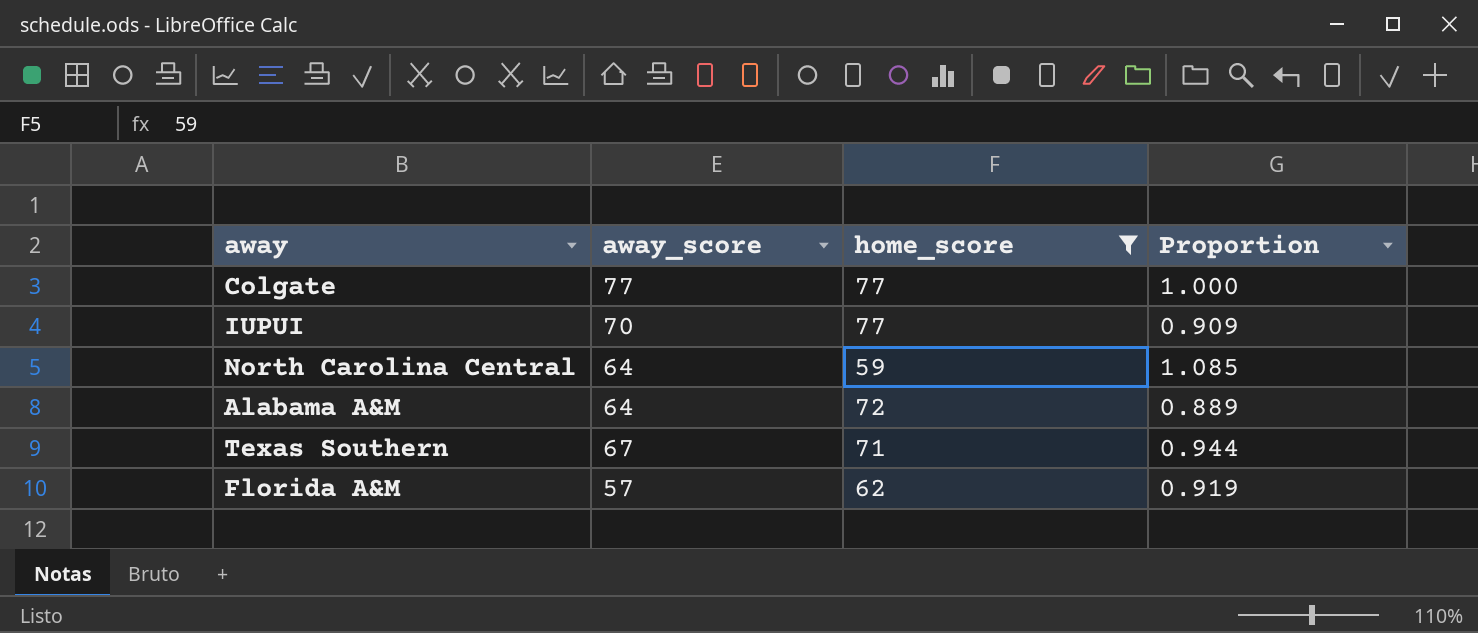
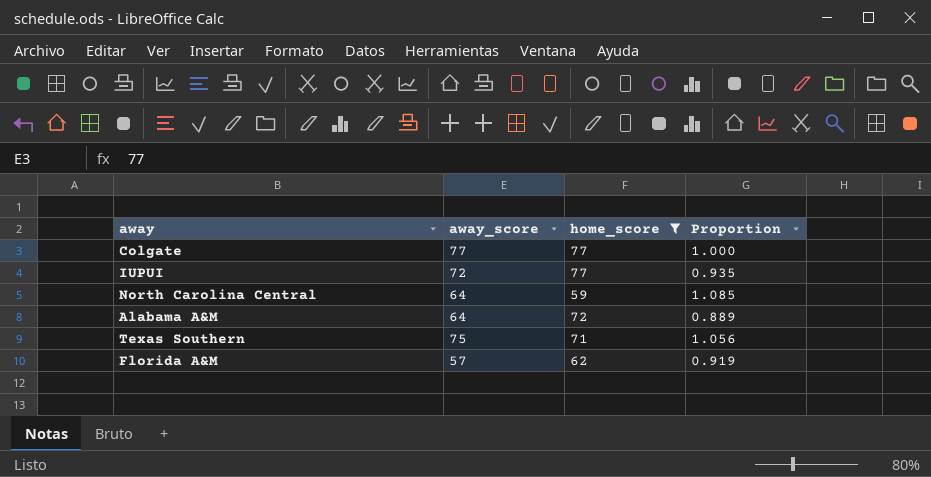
IUPUI | away_score: 70 -> 72
IUPUI | Proportion: 0.909 -> 0.935
Texas Southern | away_score: 67 -> 75
Texas Southern | Proportion: 0.944 -> 1.056

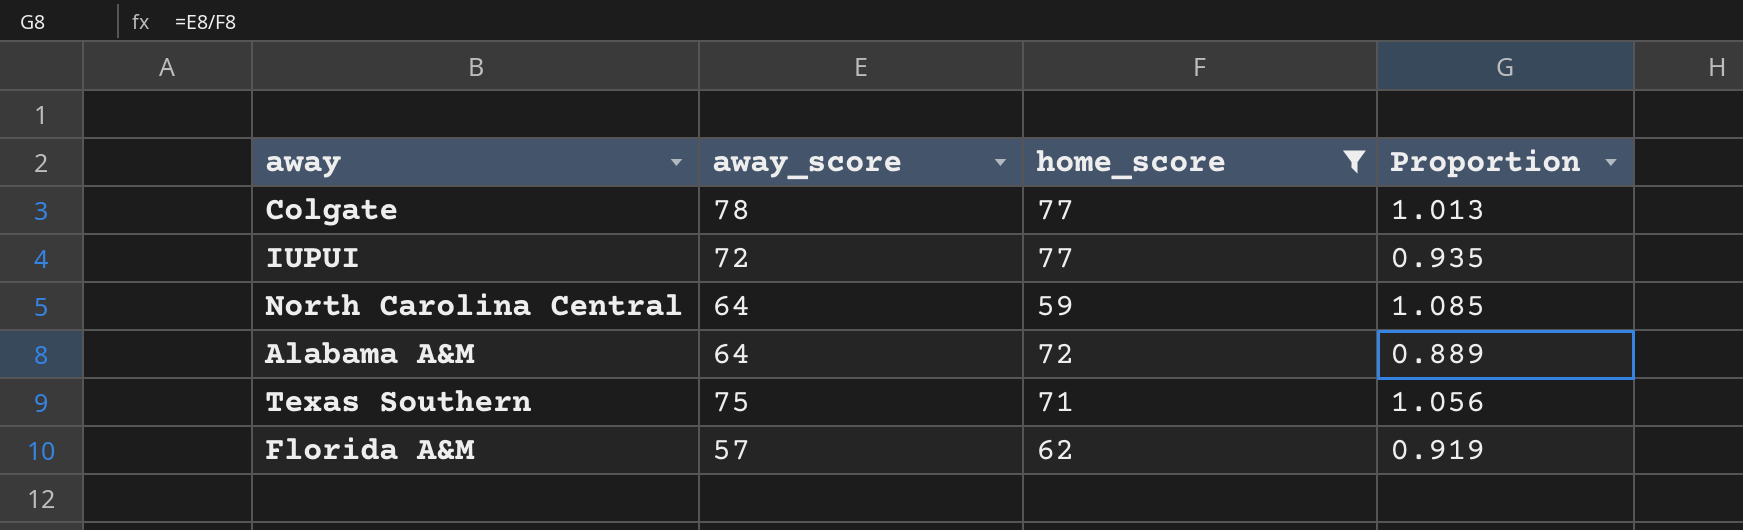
Colgate | away_score: 77 -> 78
Colgate | Proportion: 1.000 -> 1.013

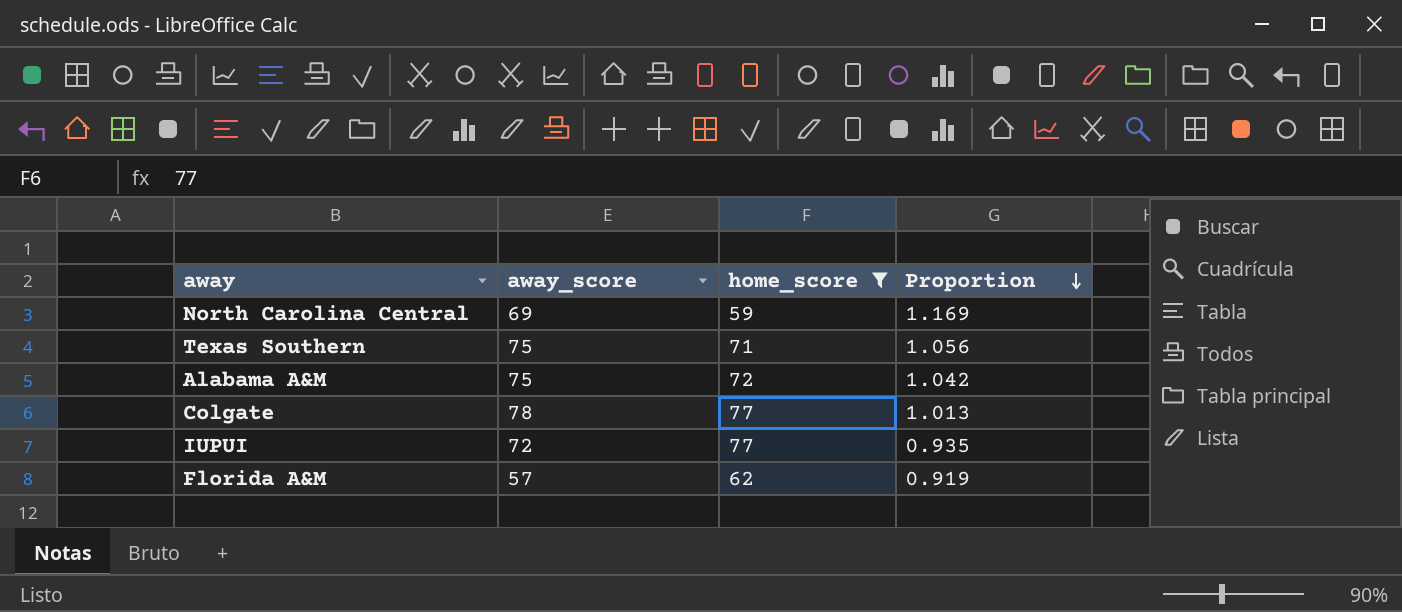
row order: none -> Proportion descending
North Carolina Central | away_score: 64 -> 69
North Carolina Central | Proportion: 1.085 -> 1.169
Alabama A&M | away_score: 64 -> 75
Alabama A&M | Proportion: 0.889 -> 1.042

